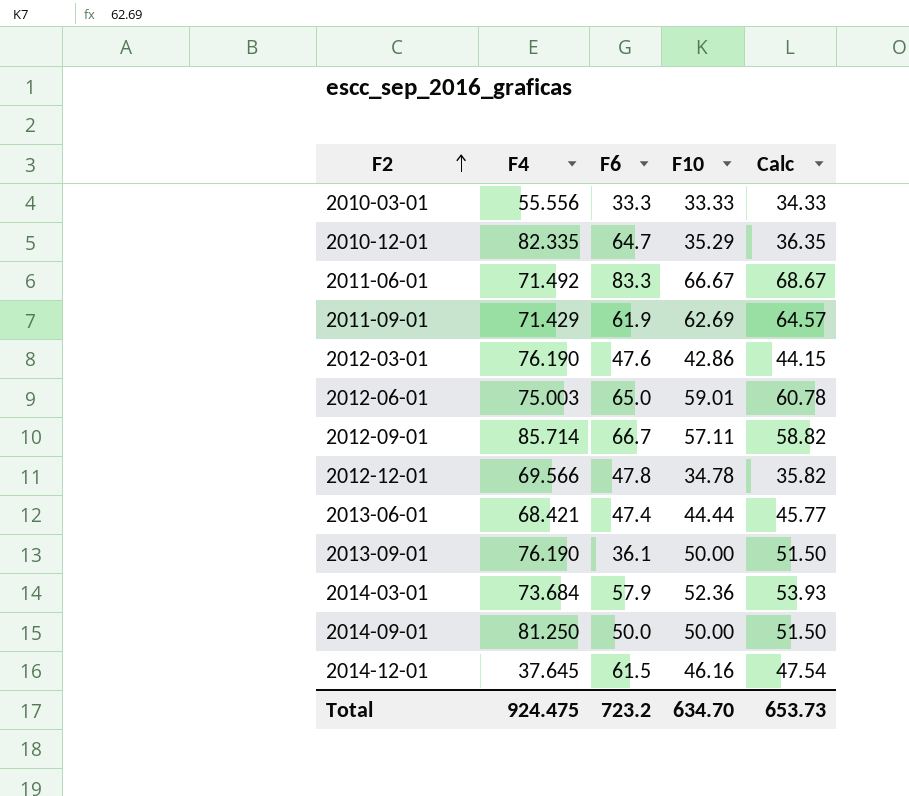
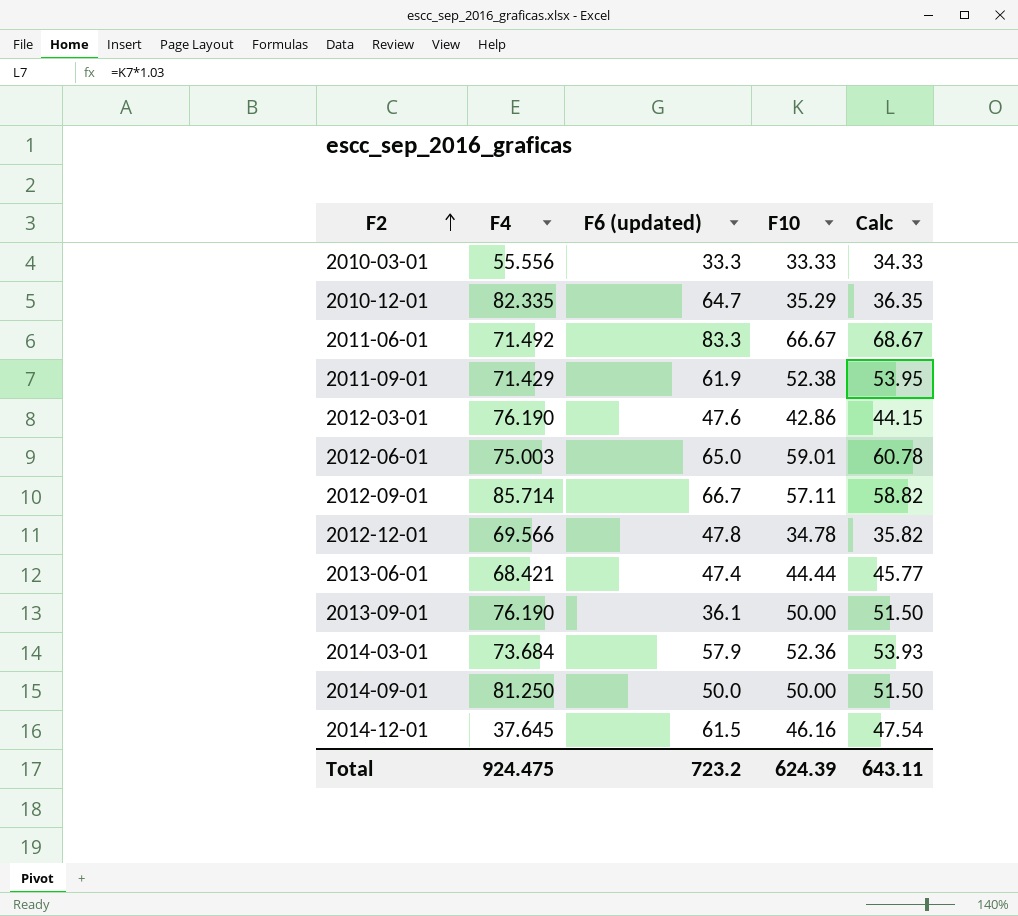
column name: F6 -> F6 (updated)
2011-09-01 | F10: 62.69 -> 52.38
2011-09-01 | Calc: 64.57 -> 53.95
Total | F10: 634.70 -> 624.39
Total | Calc: 653.73 -> 643.11

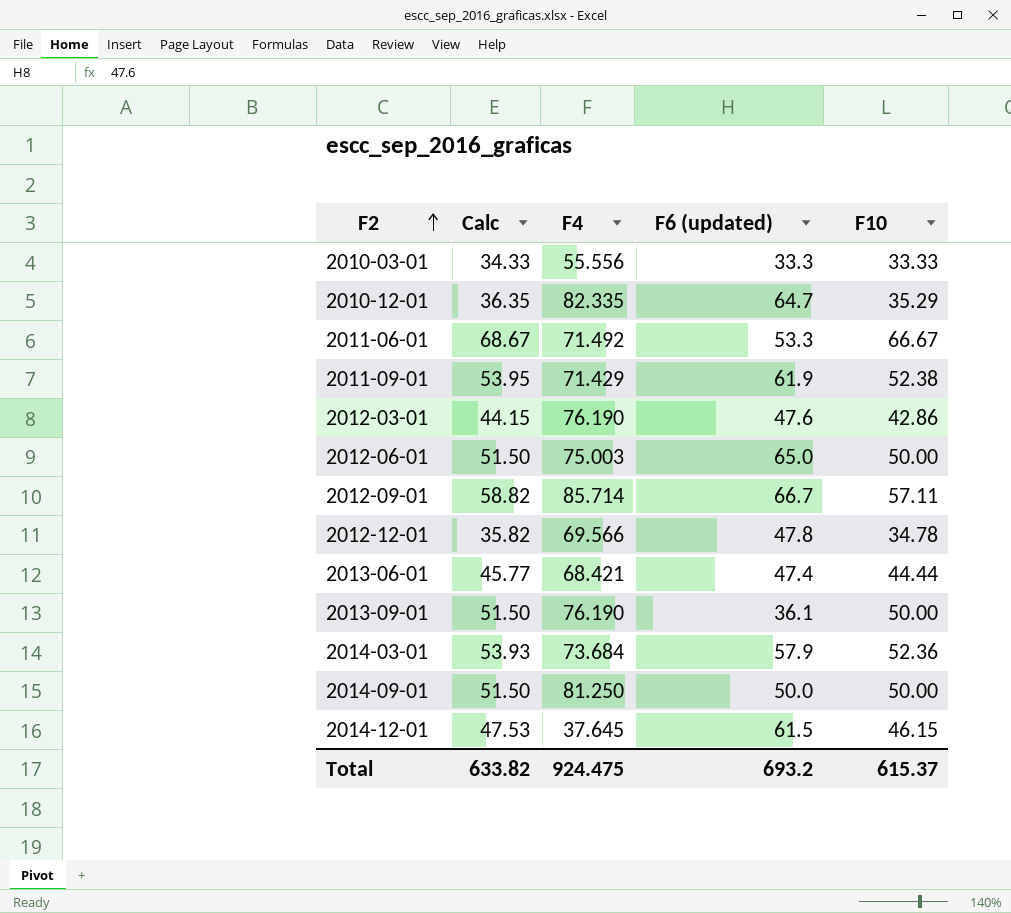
column Calc | position: 5 -> 2
2011-06-01 | F6 (updated): 83.3 -> 53.3
2012-06-01 | Calc: 60.78 -> 51.50
2012-06-01 | F10: 59.01 -> 50.00
2014-12-01 | Calc: 47.54 -> 47.53
2014-12-01 | F10: 46.16 -> 46.15
Total | Calc: 643.11 -> 633.82
Total | F6 (updated): 723.2 -> 693.2
Total | F10: 624.39 -> 615.37

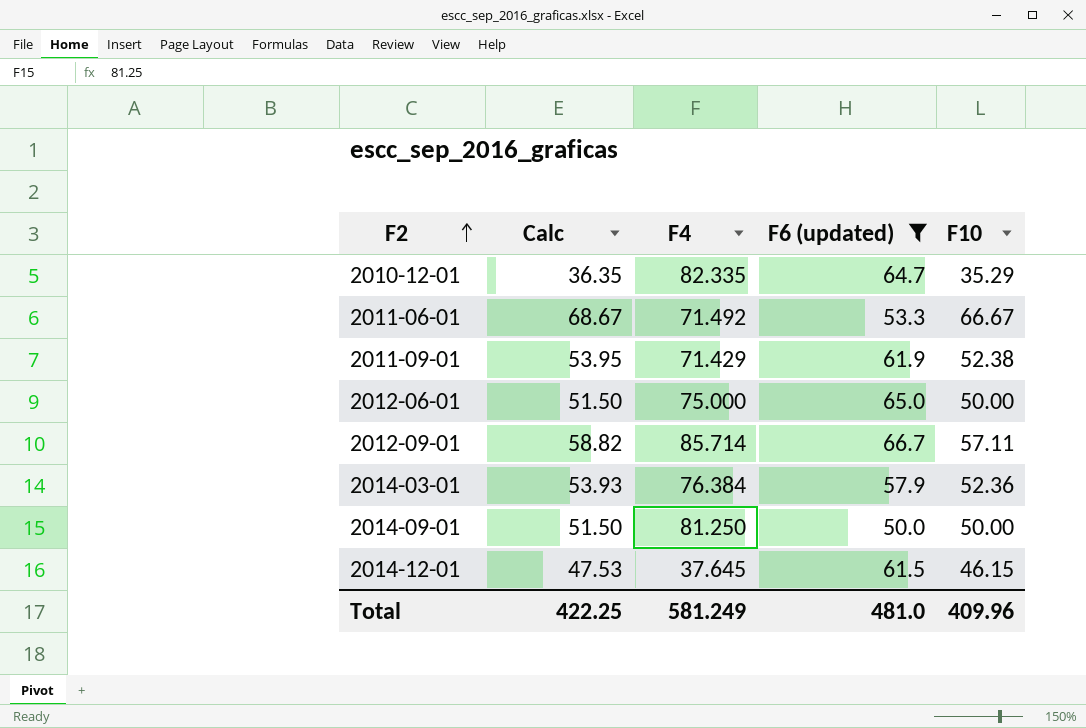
filter: none -> F6 (updated) >= 50.0
2012-06-01 | F4: 75.003 -> 75.000
2014-03-01 | F4: 73.684 -> 76.384
Total | Calc: 633.82 -> 422.25
Total | F4: 924.475 -> 581.249
Total | F6 (updated): 693.2 -> 481.0
Total | F10: 615.37 -> 409.96

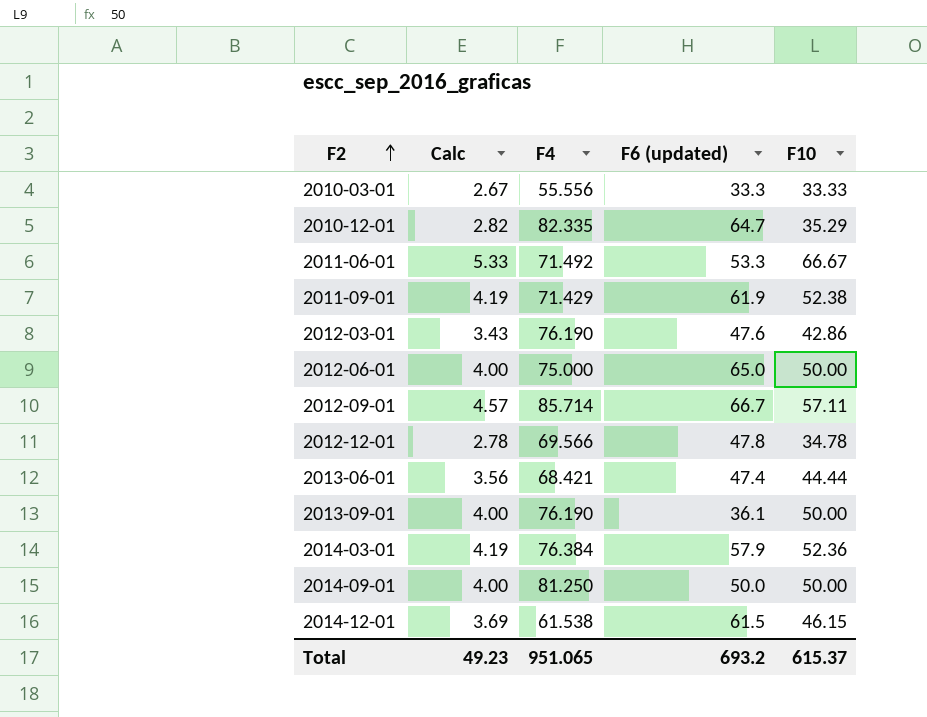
filter: F6 (updated) >= 50.0 -> none
column Calc | formula: [F10] * 1.03 -> [F10] * 0.08
2014-12-01 | F4: 37.645 -> 61.538
Total | Calc: 422.25 -> 49.23
Total | F4: 581.249 -> 951.065
Total | F6 (updated): 481.0 -> 693.2
Total | F10: 409.96 -> 615.37

